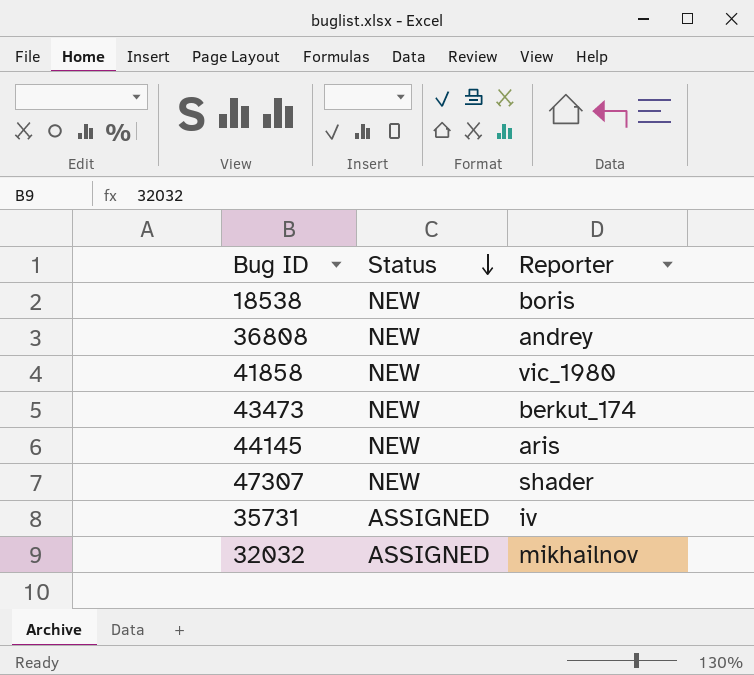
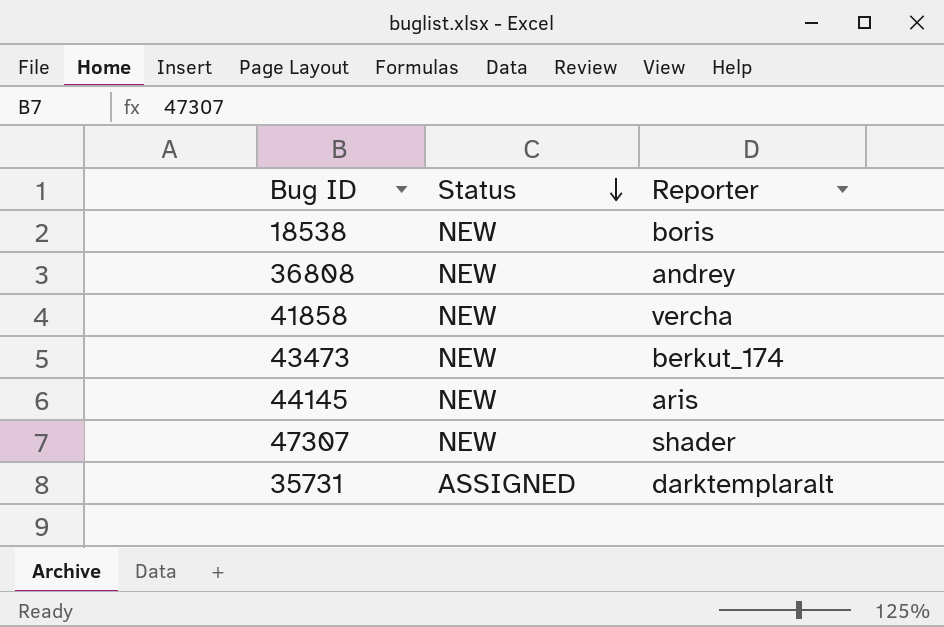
row 32032: ASSIGNED | mikhailnov -> none
41858 | Reporter: vic_1980 -> vercha
35731 | Reporter: iv -> darktemplaralt

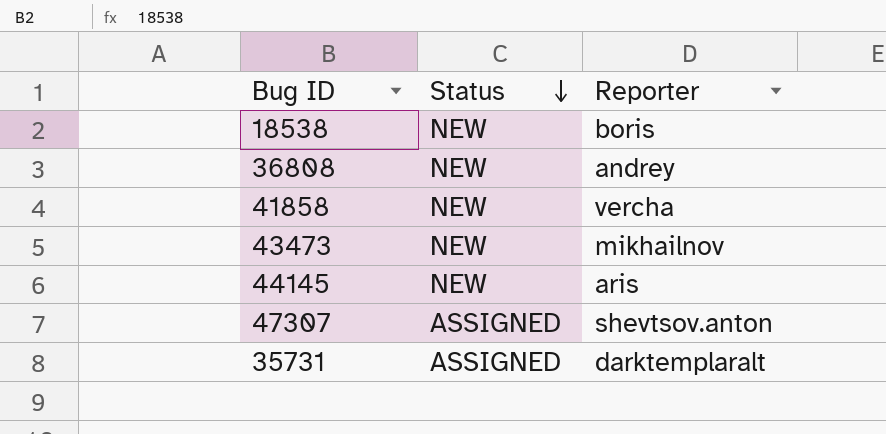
43473 | Reporter: berkut_174 -> mikhailnov
47307 | Status: NEW -> ASSIGNED
47307 | Reporter: shader -> shevtsov.anton

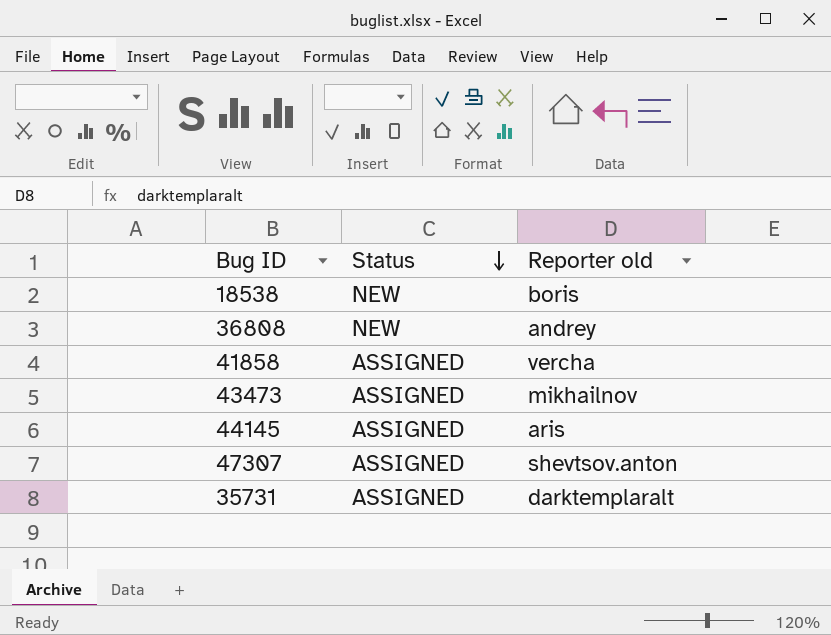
column name: Reporter -> Reporter old
41858 | Status: NEW -> ASSIGNED
43473 | Status: NEW -> ASSIGNED
44145 | Status: NEW -> ASSIGNED

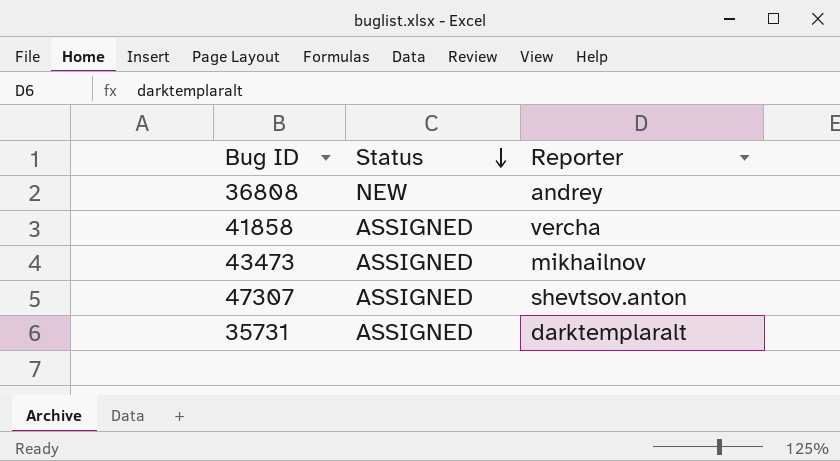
column name: Reporter old -> Reporter
row 18538: NEW | boris -> none
row 44145: ASSIGNED | aris -> none

